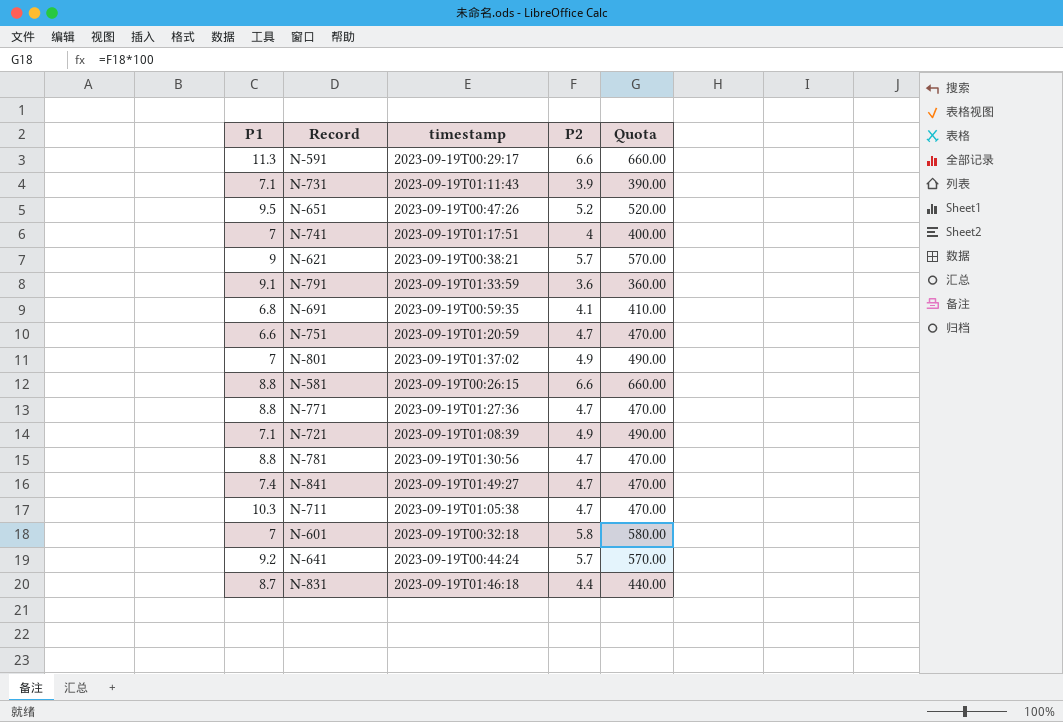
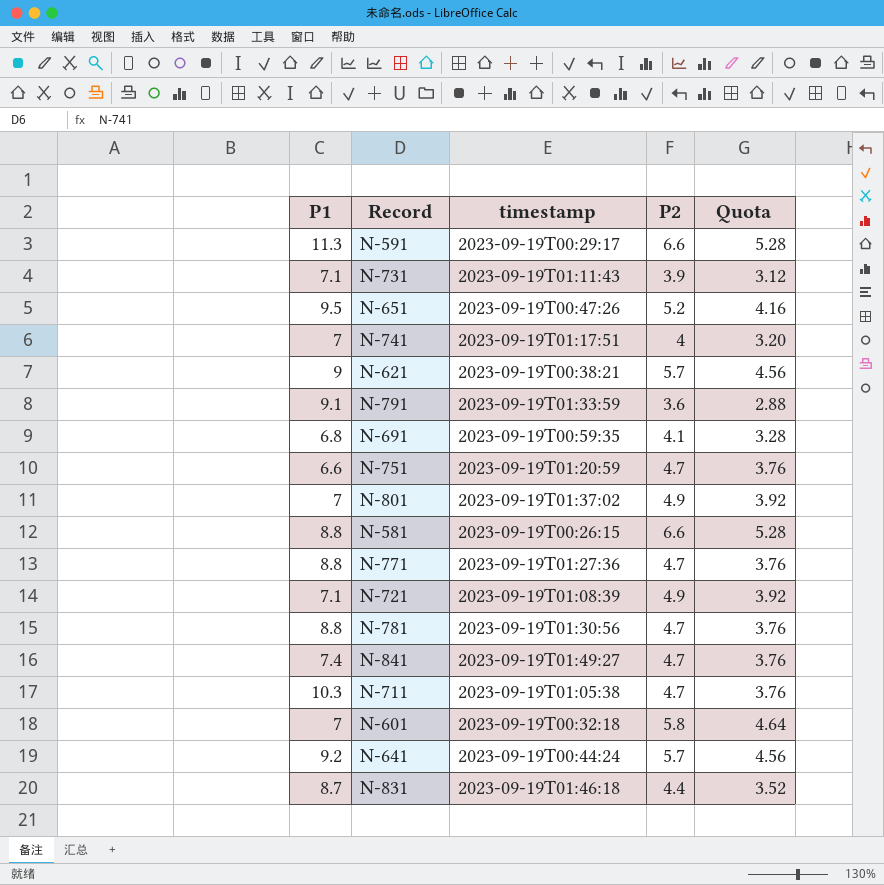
column Quota | formula: [P2] * 100 -> [P2] * 0.8

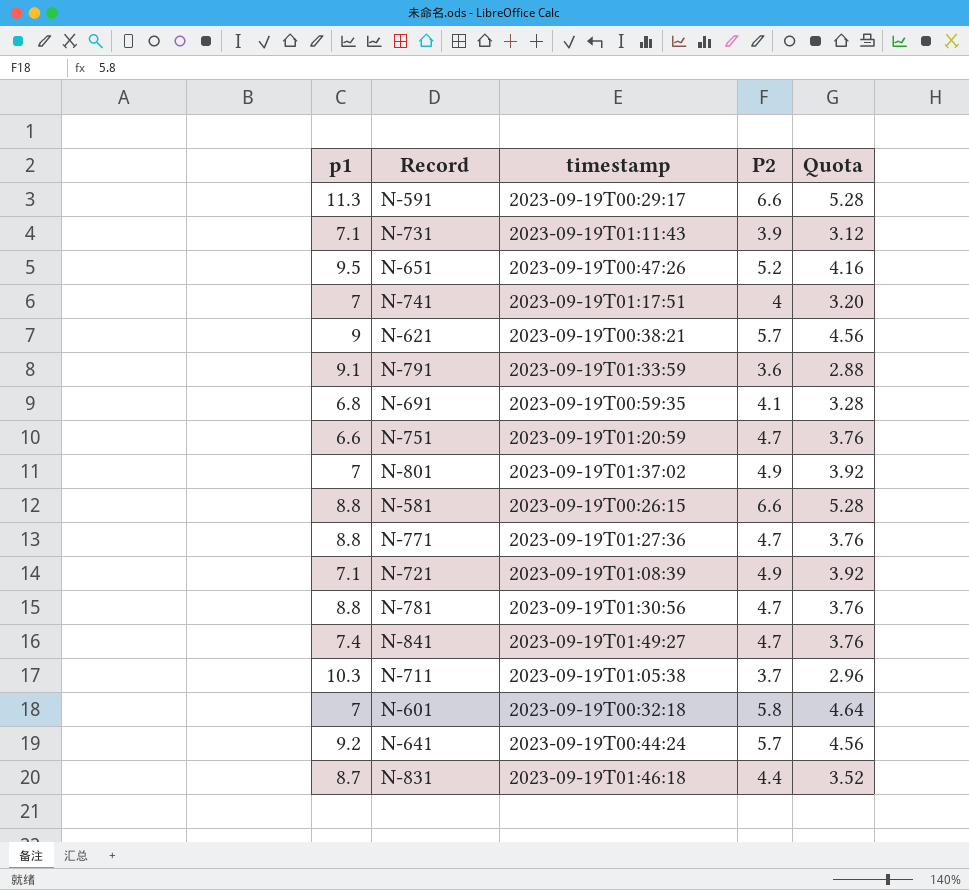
column name: P1 -> p1
N-711 | P2: 4.7 -> 3.7
N-711 | Quota: 3.76 -> 2.96

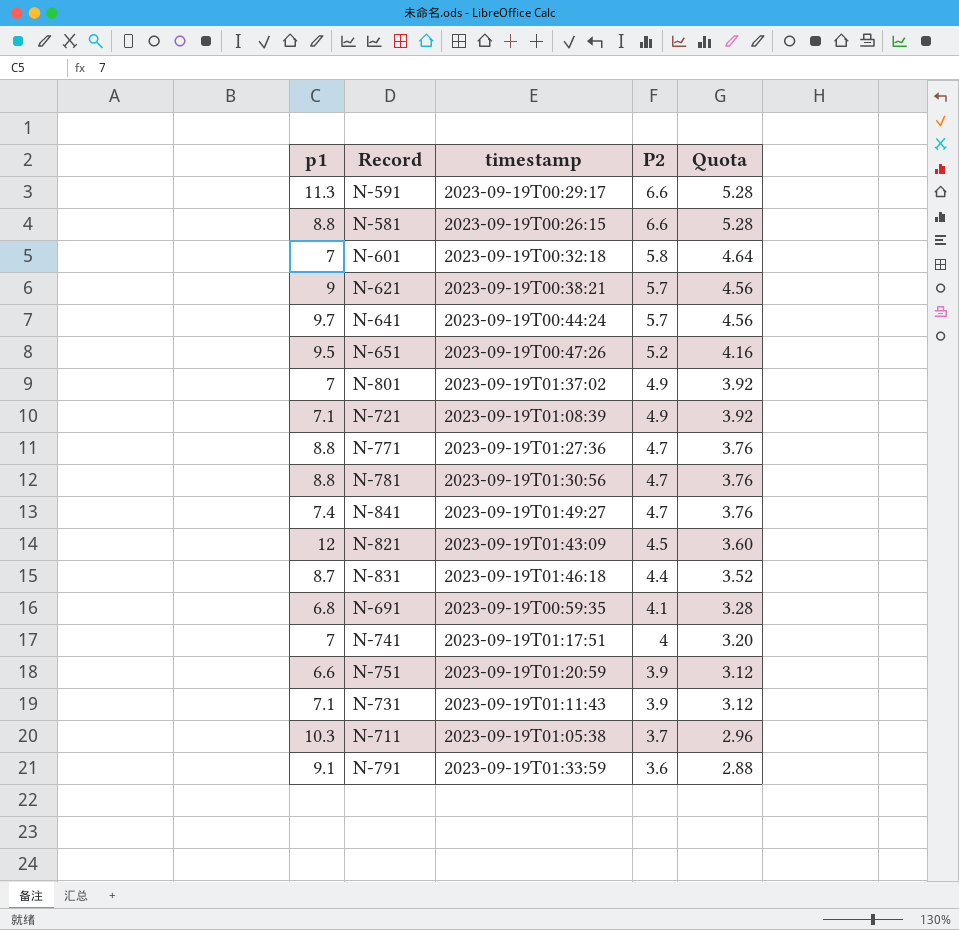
row order: none -> P2 descending
N-641 | p1: 9.2 -> 9.7
row N-821: none -> 12 | 2023-09-19T01:43:09 | 4.5 | 3.60
N-751 | P2: 4.7 -> 3.9
N-751 | Quota: 3.76 -> 3.12

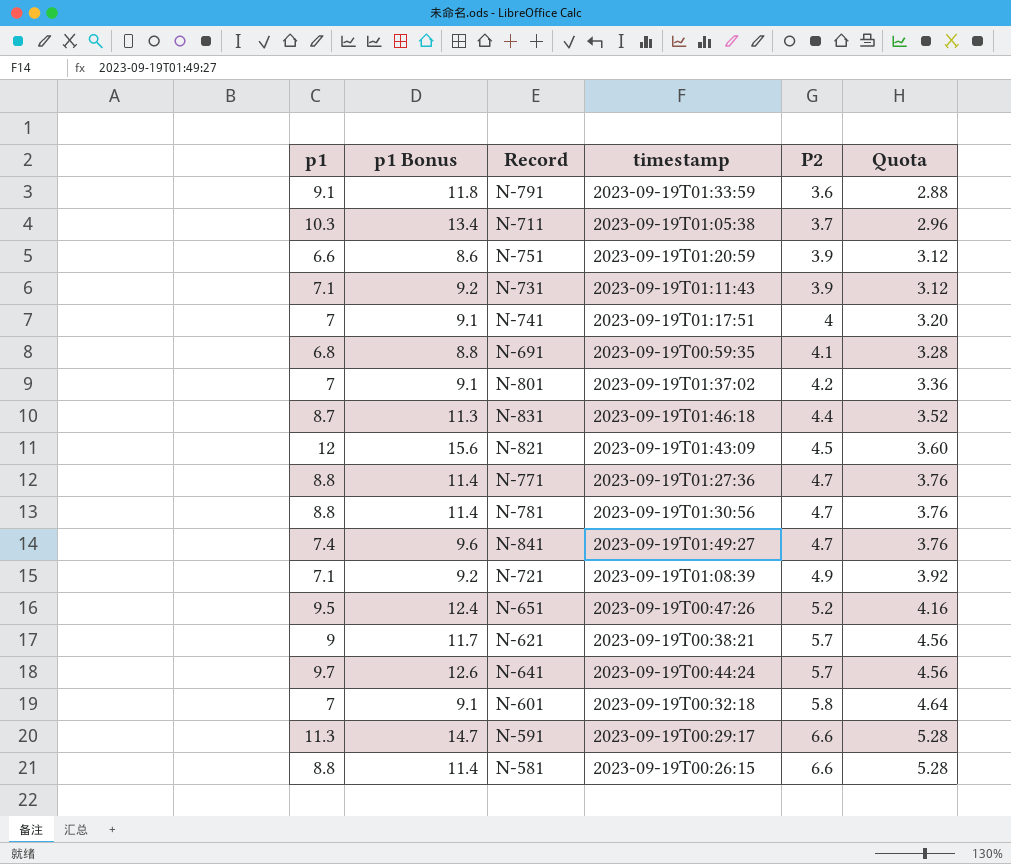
row order: P2 descending -> P2 ascending
column p1 Bonus | formula: none -> [p1] * 1.3
N-801 | P2: 4.9 -> 4.2
N-801 | Quota: 3.92 -> 3.36

